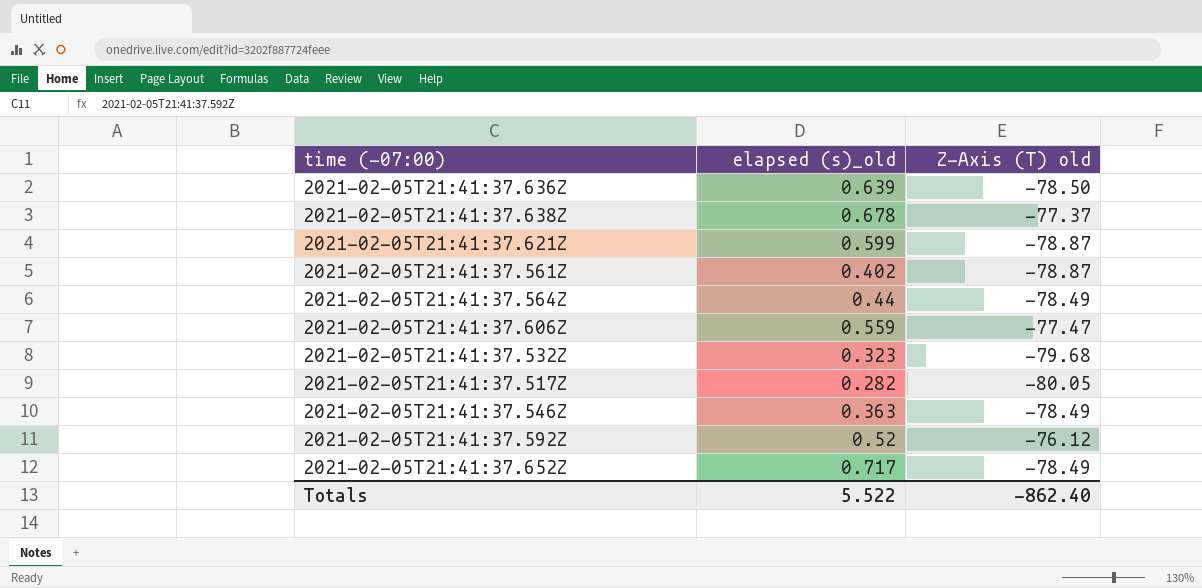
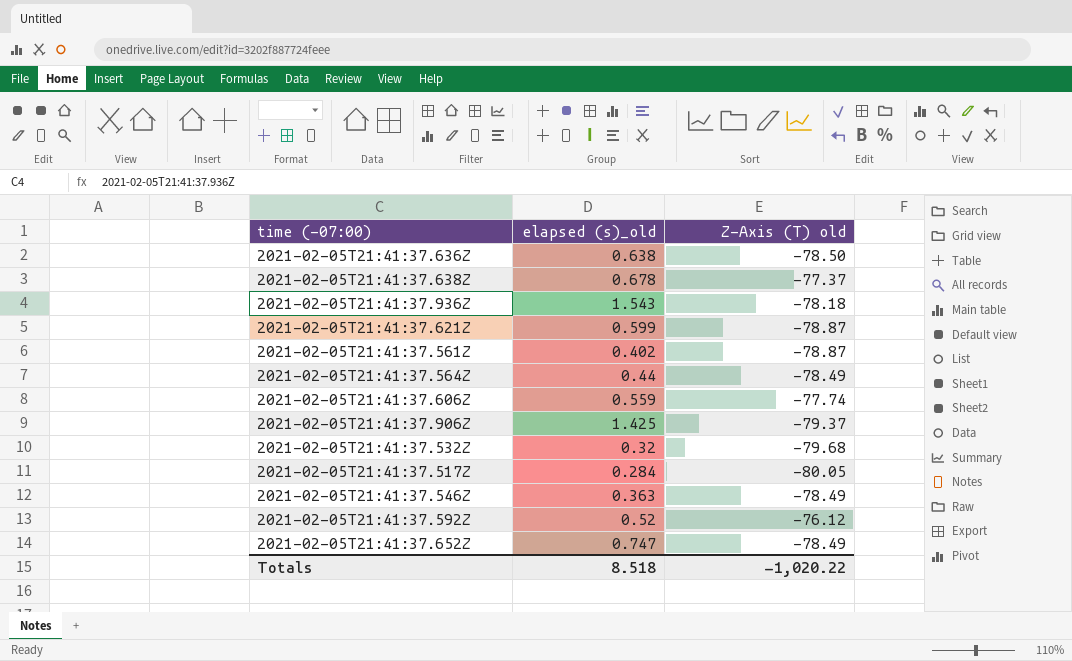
2021-02-05T21:41:37.636Z | elapsed (s)_old: 0.639 -> 0.638
row 2021-02-05T21:41:37.936Z: none -> 1.543 | -78.18
2021-02-05T21:41:37.606Z | Z-Axis (T) old: -77.47 -> -77.74
row 2021-02-05T21:41:37.906Z: none -> 1.425 | -79.37
2021-02-05T21:41:37.532Z | elapsed (s)_old: 0.323 -> 0.32
2021-02-05T21:41:37.517Z | elapsed (s)_old: 0.282 -> 0.284
2021-02-05T21:41:37.652Z | elapsed (s)_old: 0.717 -> 0.747
Totals | elapsed (s)_old: 5.522 -> 8.518
Totals | Z-Axis (T) old: -862.40 -> -1,020.22

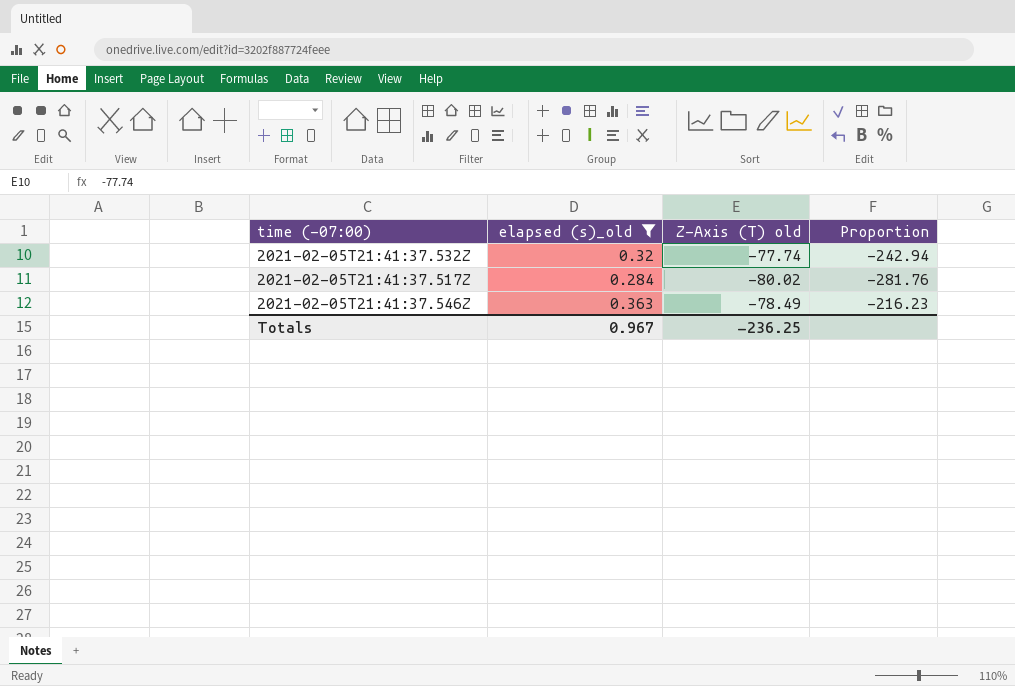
filter: none -> elapsed (s)_old <= 0.363
column Proportion | formula: none -> [Z-Axis (T) old] / [elapsed (s)_old]
2021-02-05T21:41:37.532Z | Z-Axis (T) old: -79.68 -> -77.74
2021-02-05T21:41:37.517Z | Z-Axis (T) old: -80.05 -> -80.02
Totals | elapsed (s)_old: 8.518 -> 0.967
Totals | Z-Axis (T) old: -1,020.22 -> -236.25

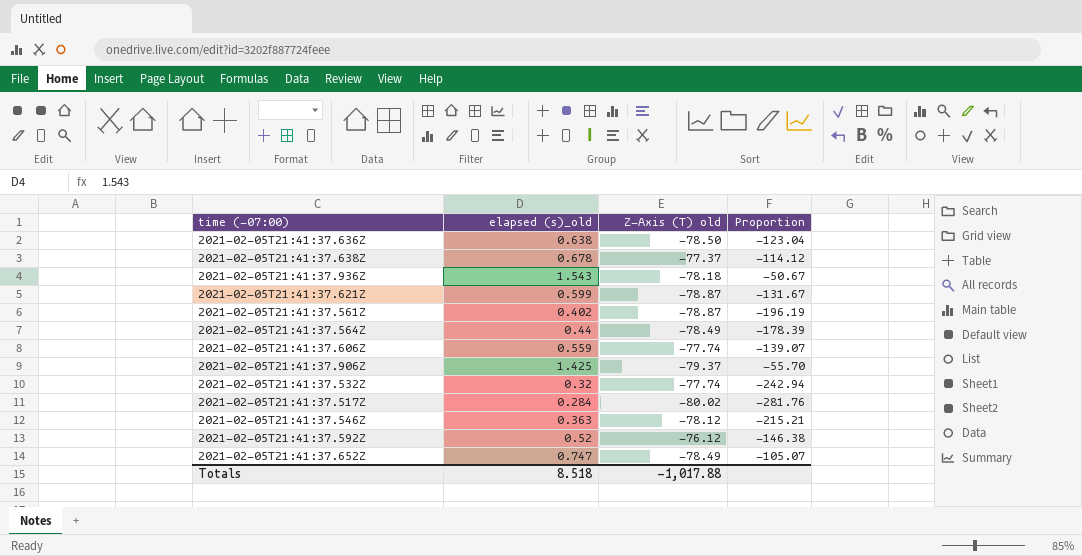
filter: elapsed (s)_old <= 0.363 -> none
2021-02-05T21:41:37.546Z | Z-Axis (T) old: -78.49 -> -78.12
2021-02-05T21:41:37.546Z | Proportion: -216.23 -> -215.21
Totals | elapsed (s)_old: 0.967 -> 8.518
Totals | Z-Axis (T) old: -236.25 -> -1,017.88

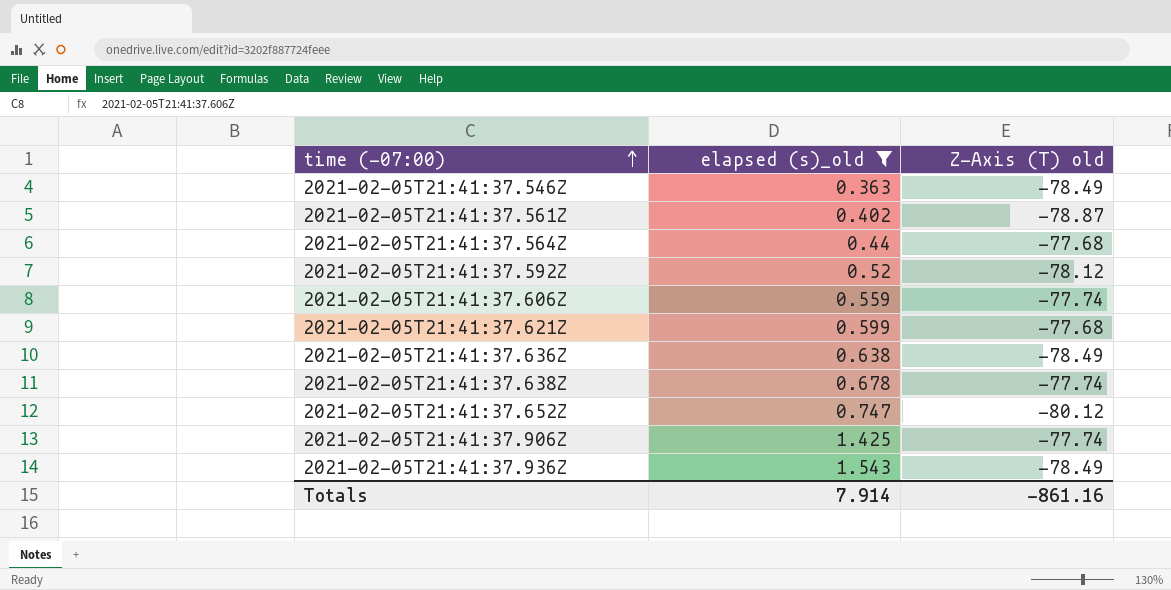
filter: none -> elapsed (s)_old >= 0.363
row order: none -> time (-07:00) ascending
column Proportion | formula: [Z-Axis (T) old] / [elapsed (s)_old] -> none
2021-02-05T21:41:37.546Z | Z-Axis (T) old: -78.12 -> -78.49
2021-02-05T21:41:37.564Z | Z-Axis (T) old: -78.49 -> -77.68
2021-02-05T21:41:37.592Z | Z-Axis (T) old: -76.12 -> -78.12
2021-02-05T21:41:37.621Z | Z-Axis (T) old: -78.87 -> -77.68
2021-02-05T21:41:37.636Z | Z-Axis (T) old: -78.50 -> -78.49
2021-02-05T21:41:37.638Z | Z-Axis (T) old: -77.37 -> -77.74
2021-02-05T21:41:37.652Z | Z-Axis (T) old: -78.49 -> -80.12
2021-02-05T21:41:37.906Z | Z-Axis (T) old: -79.37 -> -77.74
2021-02-05T21:41:37.936Z | Z-Axis (T) old: -78.18 -> -78.49
Totals | elapsed (s)_old: 8.518 -> 7.914
Totals | Z-Axis (T) old: -1,017.88 -> -861.16

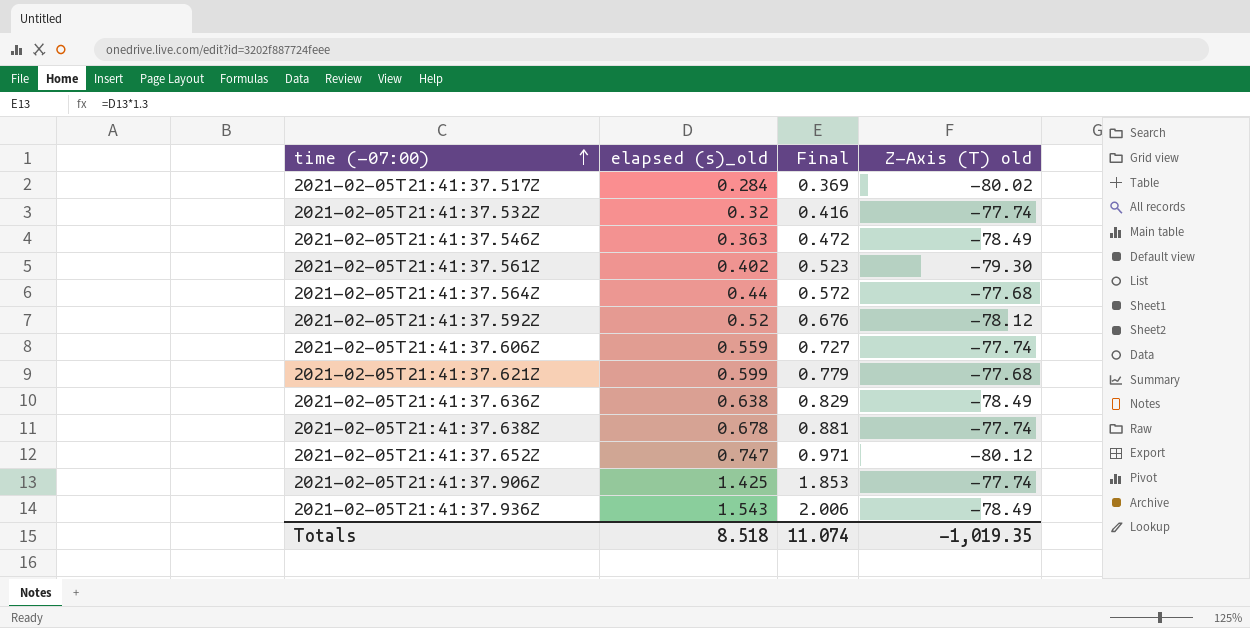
filter: elapsed (s)_old >= 0.363 -> none
column Final | formula: none -> [elapsed (s)_old] * 1.3
2021-02-05T21:41:37.561Z | Z-Axis (T) old: -78.87 -> -79.30
Totals | elapsed (s)_old: 7.914 -> 8.518
Totals | Z-Axis (T) old: -861.16 -> -1,019.35

